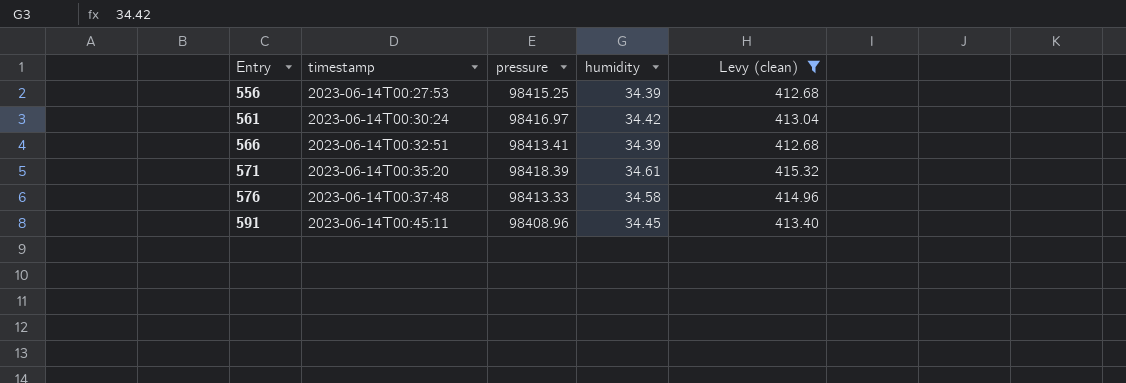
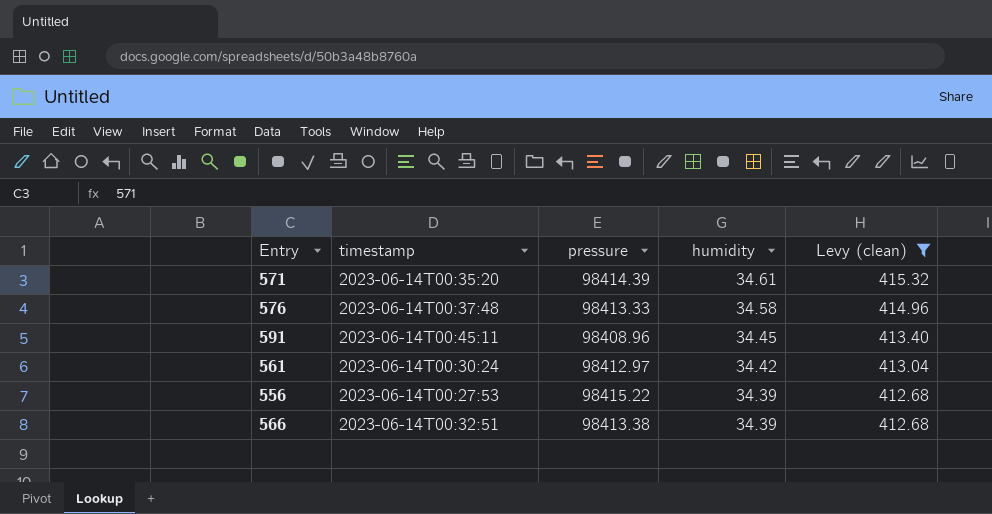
row order: Entry ascending -> humidity descending
571 | pressure: 98418.39 -> 98414.39
561 | pressure: 98416.97 -> 98412.97
556 | pressure: 98415.25 -> 98415.22
566 | pressure: 98413.41 -> 98413.38

